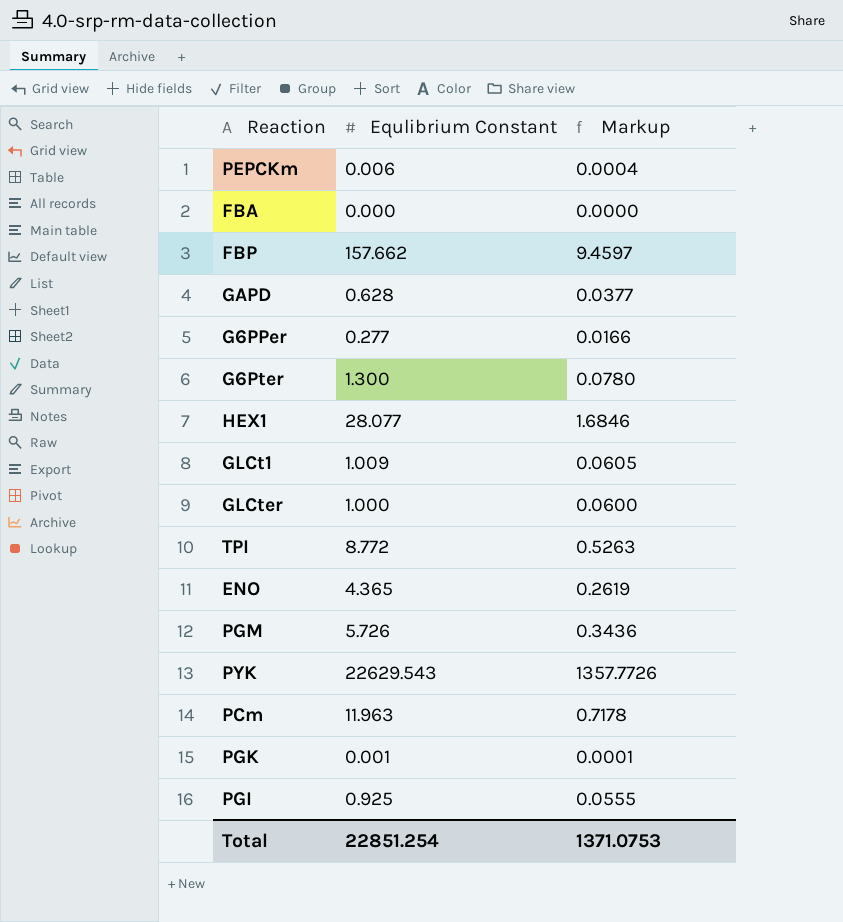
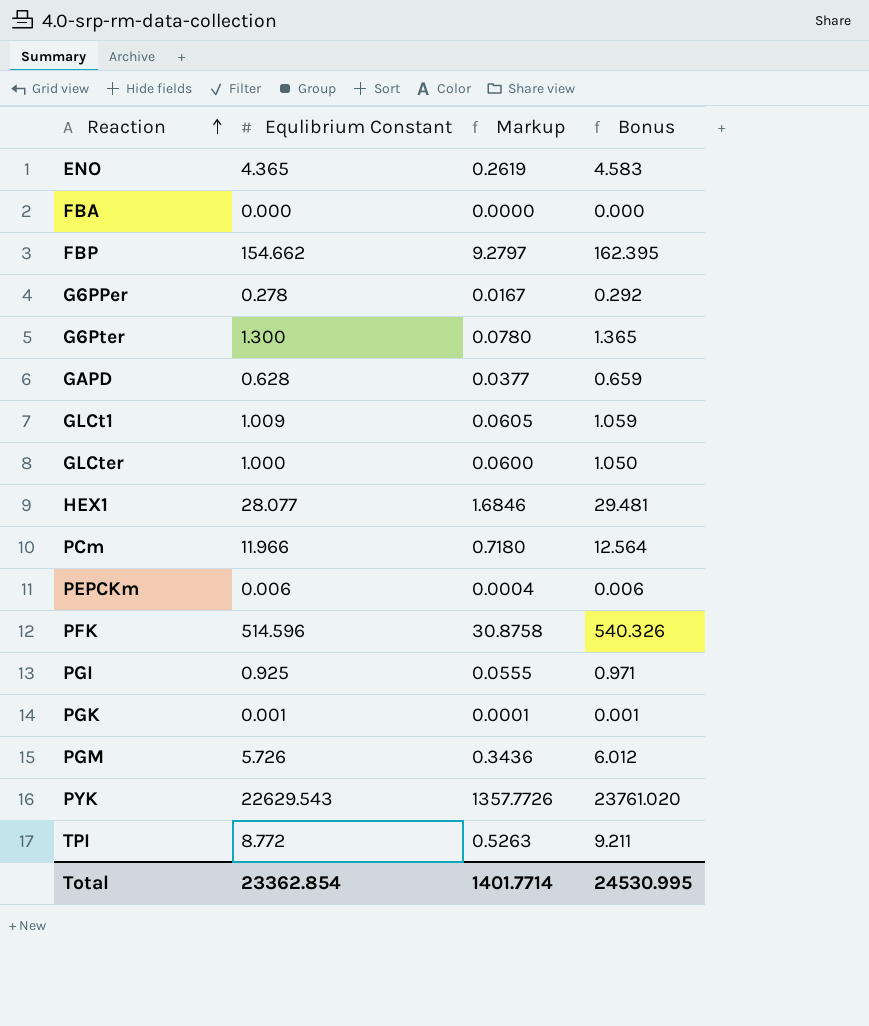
row order: none -> Reaction ascending
column Bonus | formula: none -> [Equlibrium Constant] * 1.05
FBP | Equlibrium Constant: 157.662 -> 154.662
FBP | Markup: 9.4597 -> 9.2797
G6PPer | Equlibrium Constant: 0.277 -> 0.278
G6PPer | Markup: 0.0166 -> 0.0167
PCm | Equlibrium Constant: 11.963 -> 11.966
PCm | Markup: 0.7178 -> 0.7180
row PFK: none -> 514.596 | 30.8758 | 540.326
Total | Equlibrium Constant: 22851.254 -> 23362.854
Total | Markup: 1371.0753 -> 1401.7714

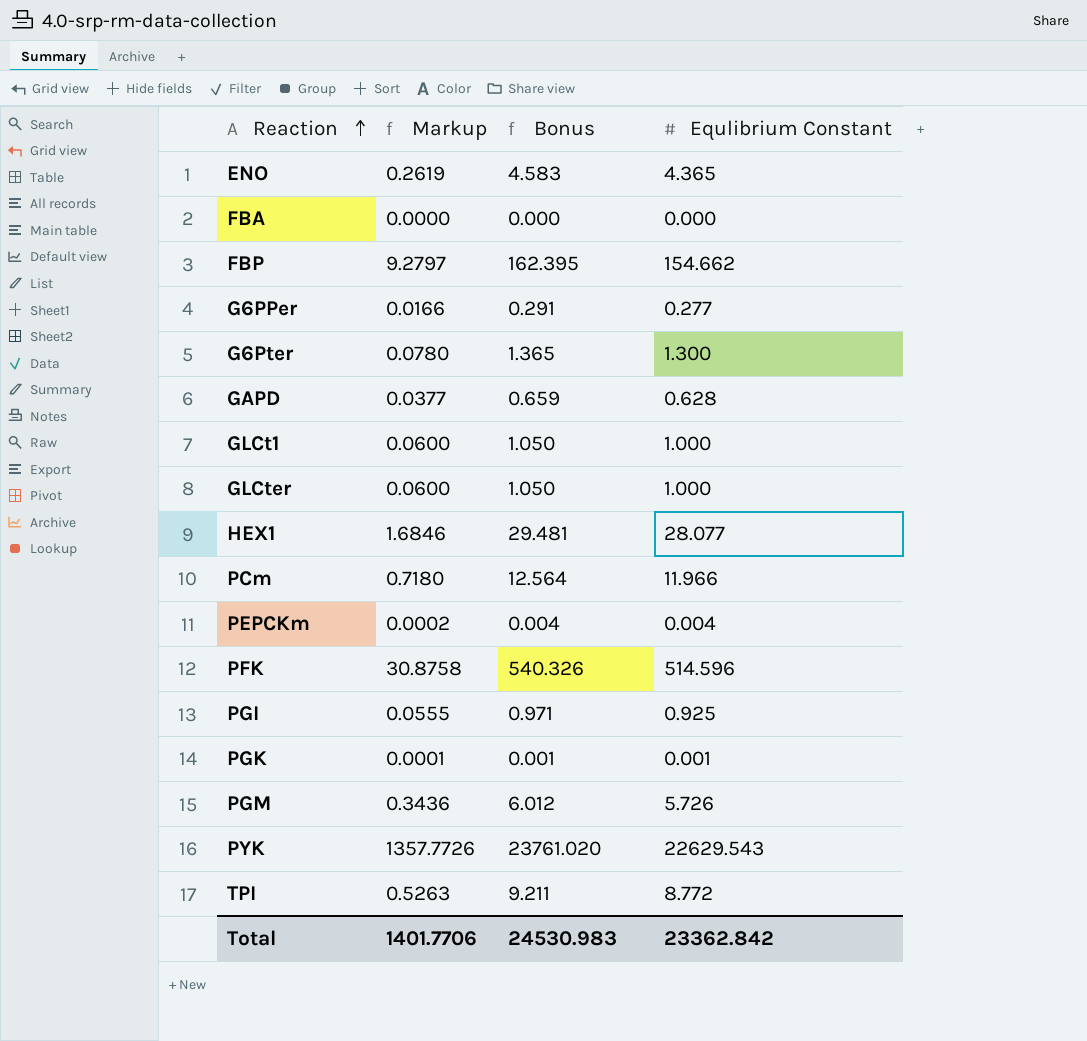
column Equlibrium Constant | position: 2 -> 4
G6PPer | Markup: 0.0167 -> 0.0166
G6PPer | Bonus: 0.292 -> 0.291
G6PPer | Equlibrium Constant: 0.278 -> 0.277
GLCt1 | Markup: 0.0605 -> 0.0600
GLCt1 | Bonus: 1.059 -> 1.050
GLCt1 | Equlibrium Constant: 1.009 -> 1.000
PEPCKm | Markup: 0.0004 -> 0.0002
PEPCKm | Bonus: 0.006 -> 0.004
PEPCKm | Equlibrium Constant: 0.006 -> 0.004
Total | Markup: 1401.7714 -> 1401.7706
Total | Bonus: 24530.995 -> 24530.983
Total | Equlibrium Constant: 23362.854 -> 23362.842

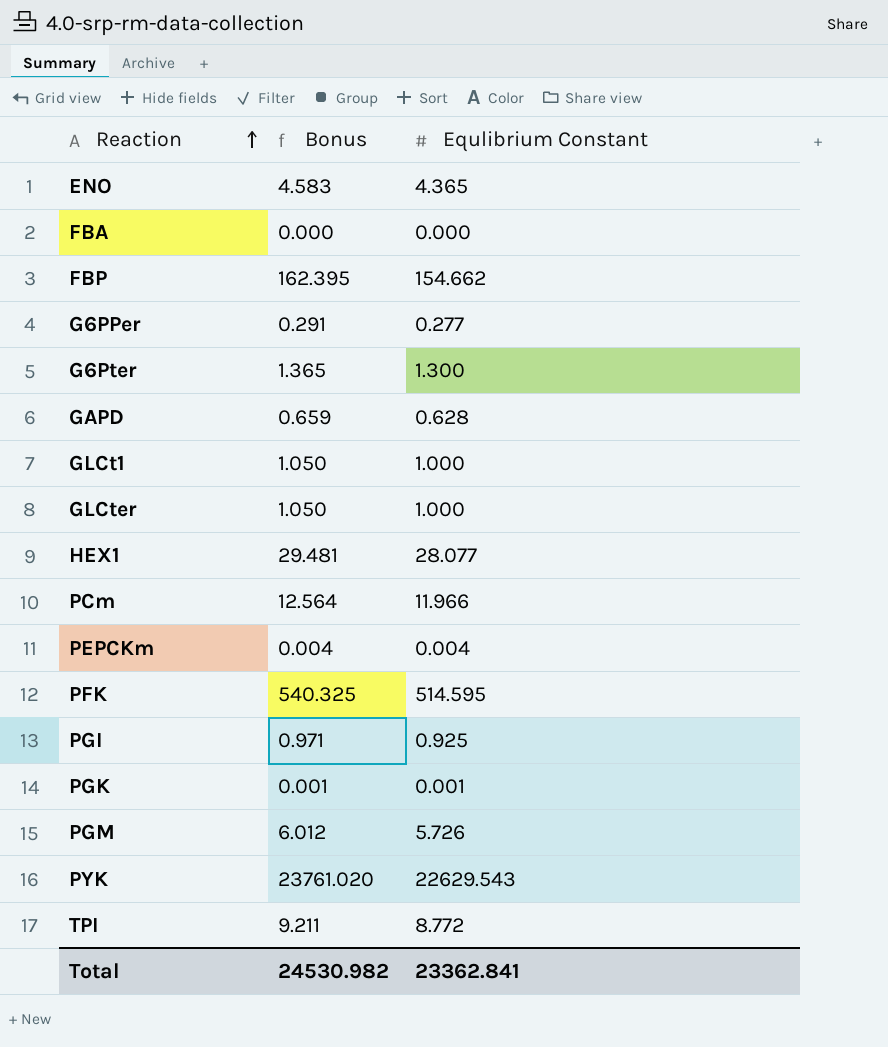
column Markup | formula: [Equlibrium Constant] * 0.06 -> none
PFK | Bonus: 540.326 -> 540.325
PFK | Equlibrium Constant: 514.596 -> 514.595
Total | Bonus: 24530.983 -> 24530.982
Total | Equlibrium Constant: 23362.842 -> 23362.841

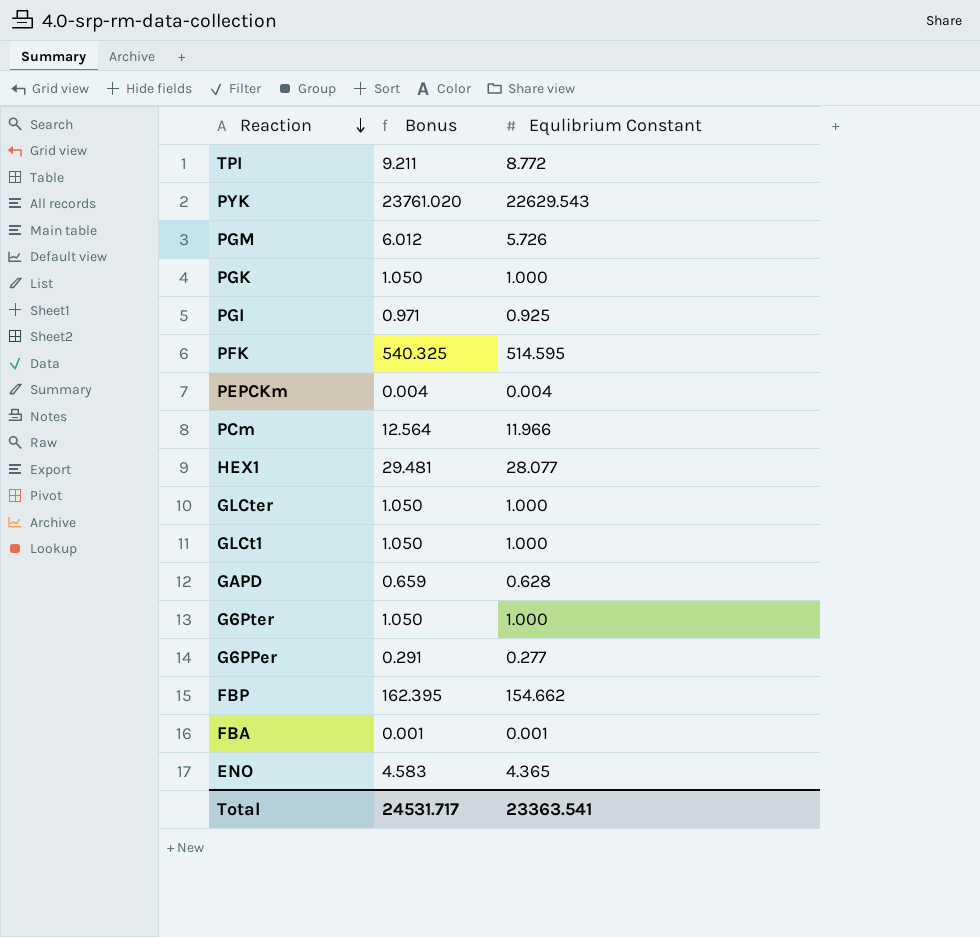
row order: Reaction ascending -> Reaction descending
PGK | Bonus: 0.001 -> 1.050
PGK | Equlibrium Constant: 0.001 -> 1.000
G6Pter | Bonus: 1.365 -> 1.050
G6Pter | Equlibrium Constant: 1.300 -> 1.000
FBA | Bonus: 0.000 -> 0.001
FBA | Equlibrium Constant: 0.000 -> 0.001
Total | Bonus: 24530.982 -> 24531.717
Total | Equlibrium Constant: 23362.841 -> 23363.541

